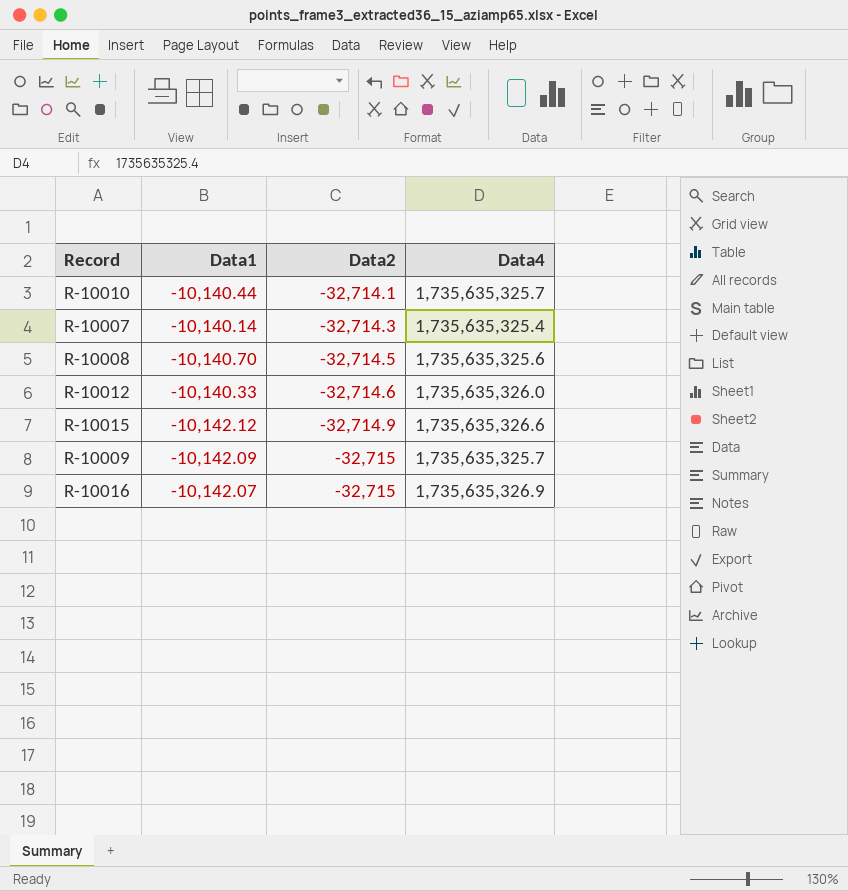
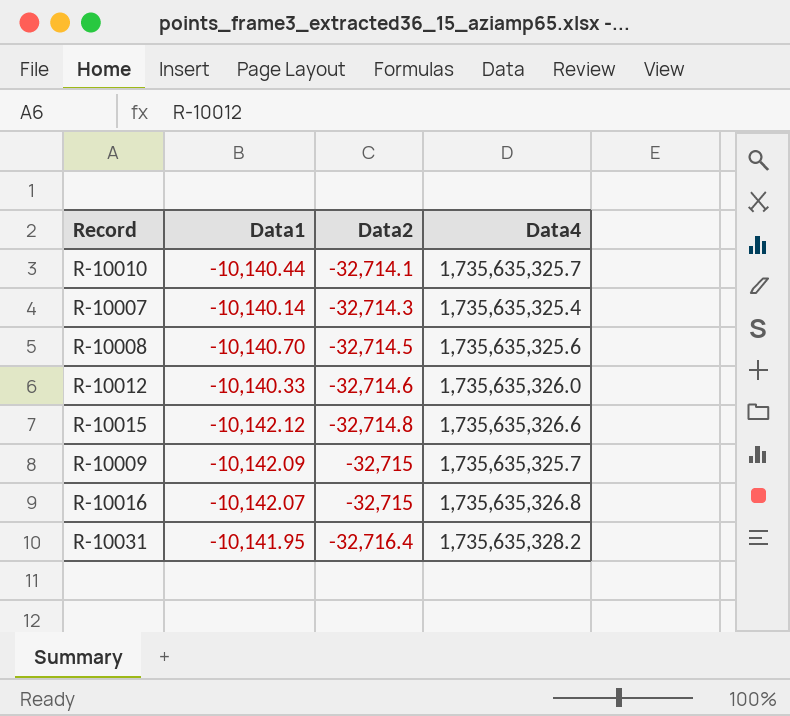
R-10015 | Data2: -32,714.9 -> -32,714.8
R-10016 | Data4: 1,735,635,326.9 -> 1,735,635,326.8
row R-10031: none -> -10,141.95 | -32,716.4 | 1,735,635,328.2

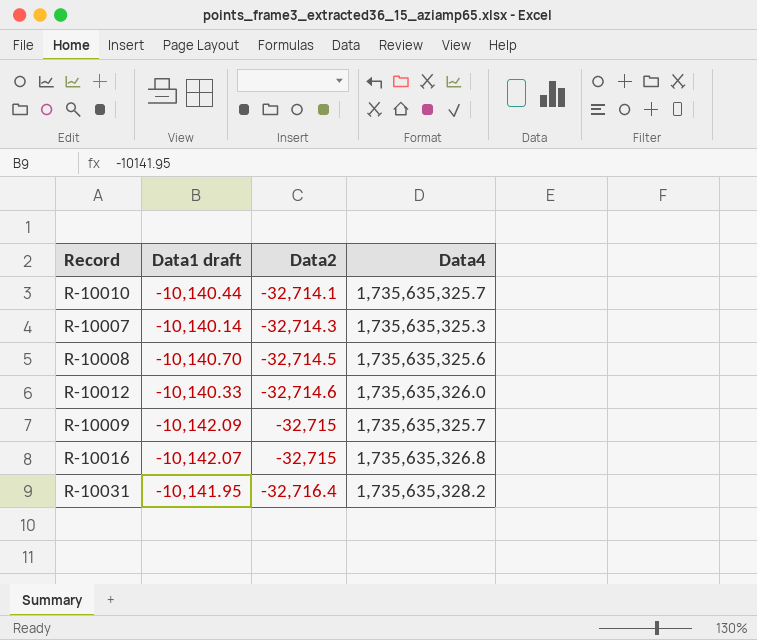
column name: Data1 -> Data1 draft
row R-10015: -10,142.12 | -32,714.8 | 1,735,635,326.6 -> none
R-10007 | Data4: 1,735,635,325.4 -> 1,735,635,325.3

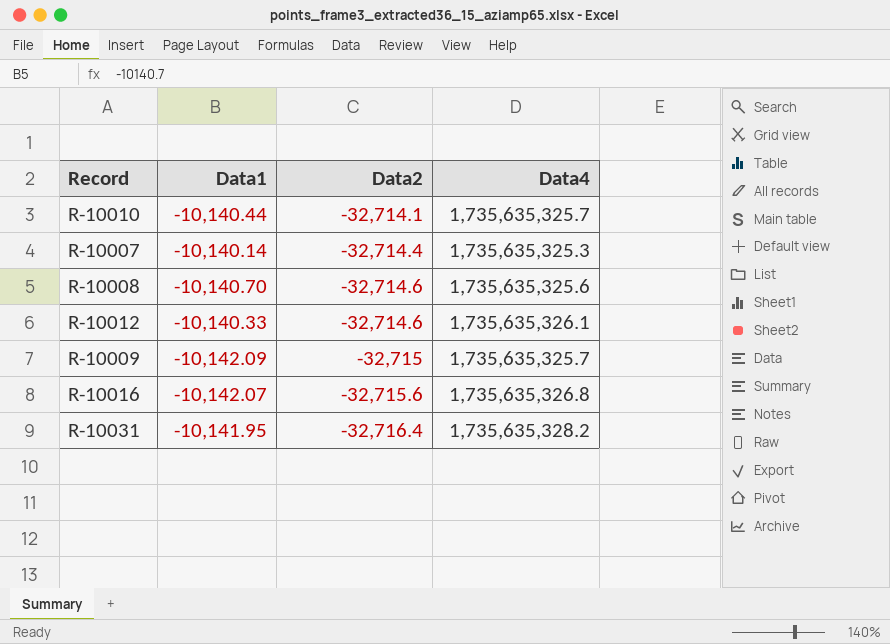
column name: Data1 draft -> Data1
R-10007 | Data2: -32,714.3 -> -32,714.4
R-10008 | Data2: -32,714.5 -> -32,714.6
R-10012 | Data4: 1,735,635,326.0 -> 1,735,635,326.1
R-10016 | Data2: -32,715 -> -32,715.6

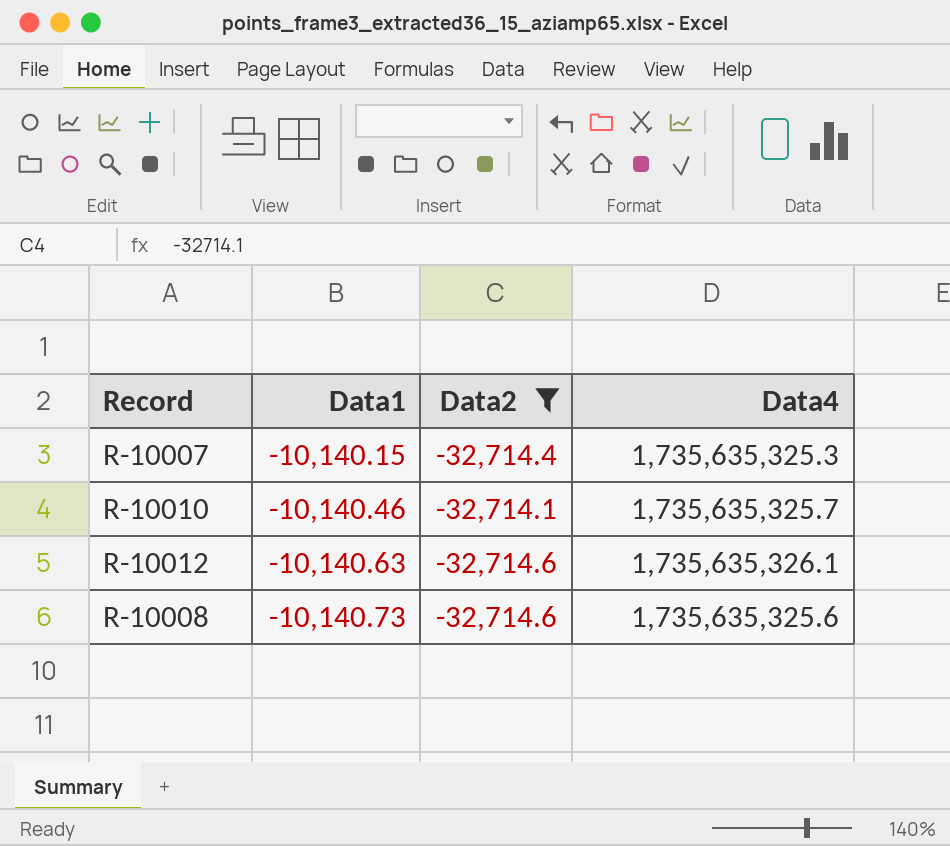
filter: none -> Data2 >= -32,714.6
row order: Data2 descending -> Data1 descending
R-10007 | Data1: -10,140.14 -> -10,140.15
R-10010 | Data1: -10,140.44 -> -10,140.46
R-10012 | Data1: -10,140.33 -> -10,140.63
R-10008 | Data1: -10,140.70 -> -10,140.73

